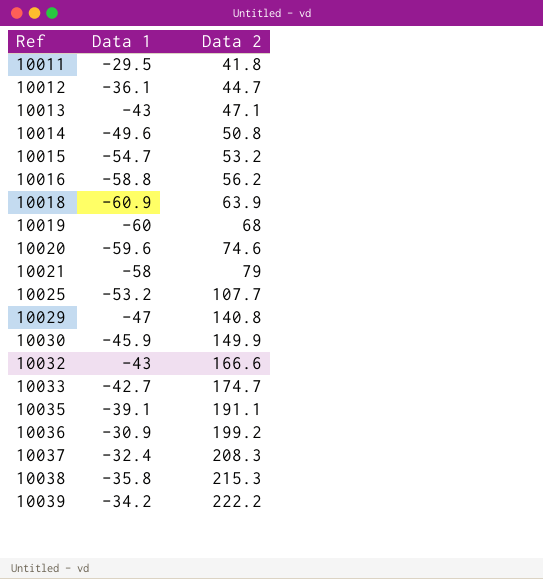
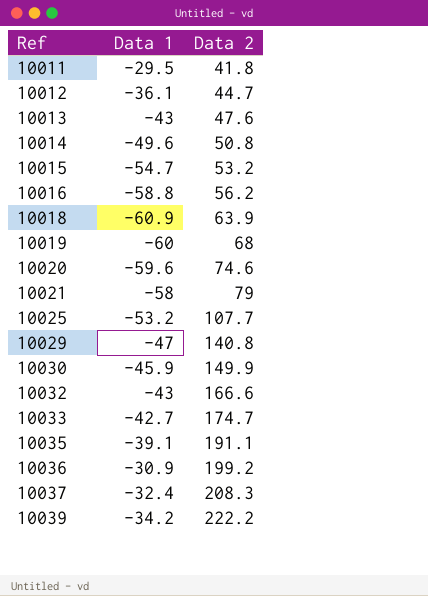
row 10038: -35.8 | 215.3 -> none
10013 | Data 2: 47.1 -> 47.6

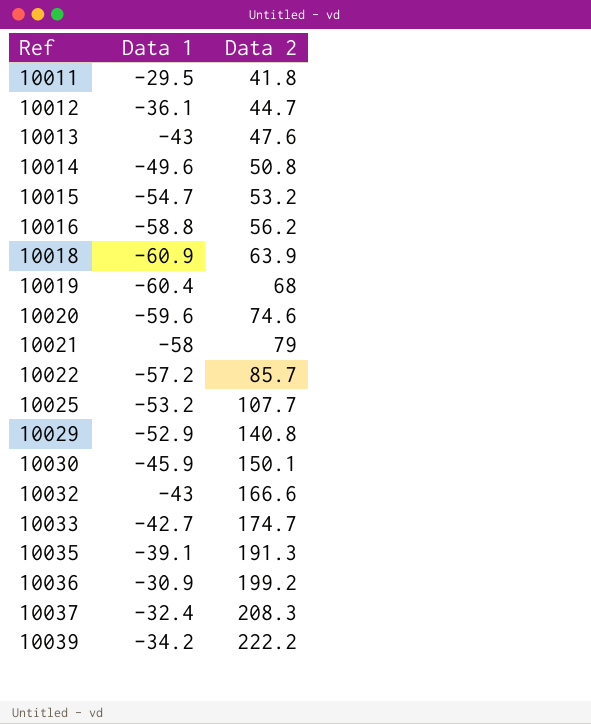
10019 | Data 1: -60 -> -60.4
row 10022: none -> -57.2 | 85.7
10029 | Data 1: -47 -> -52.9
10030 | Data 2: 149.9 -> 150.1
10035 | Data 2: 191.1 -> 191.3

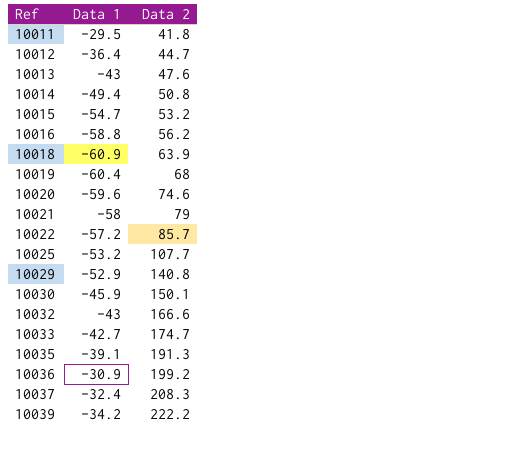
10012 | Data 1: -36.1 -> -36.4
10014 | Data 1: -49.6 -> -49.4

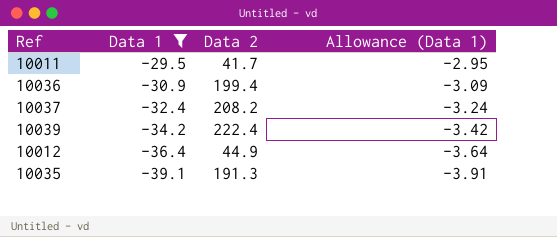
filter: none -> Data 1 >= -39.1
row order: Ref ascending -> Data 1 descending
column Allowance (Data 1) | formula: none -> [Data 1] * 0.1
10011 | Data 2: 41.8 -> 41.7
10036 | Data 2: 199.2 -> 199.4
10037 | Data 2: 208.3 -> 208.2
10039 | Data 2: 222.2 -> 222.4
10012 | Data 2: 44.7 -> 44.9

